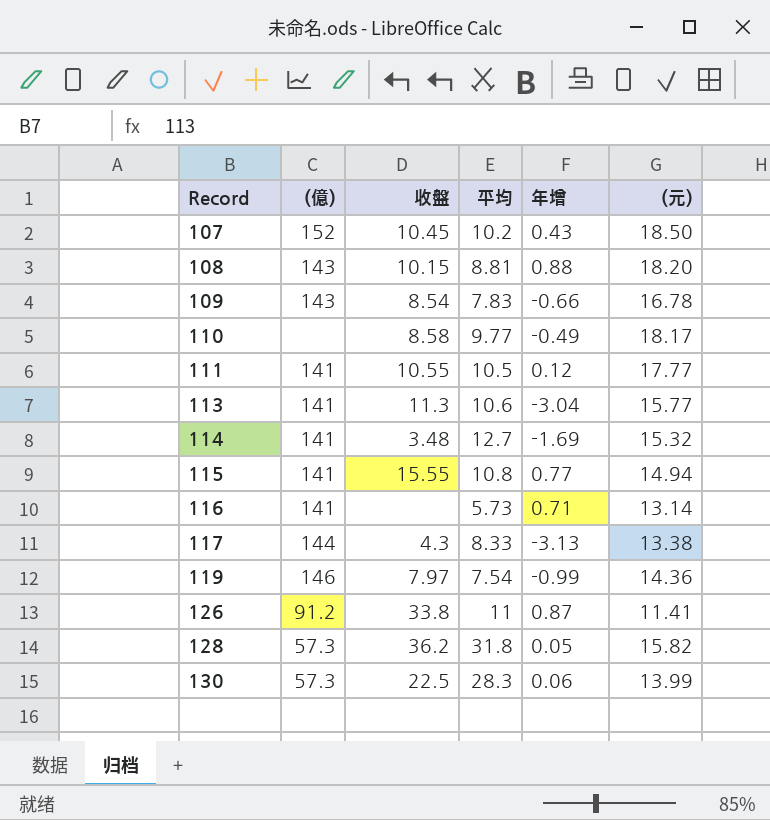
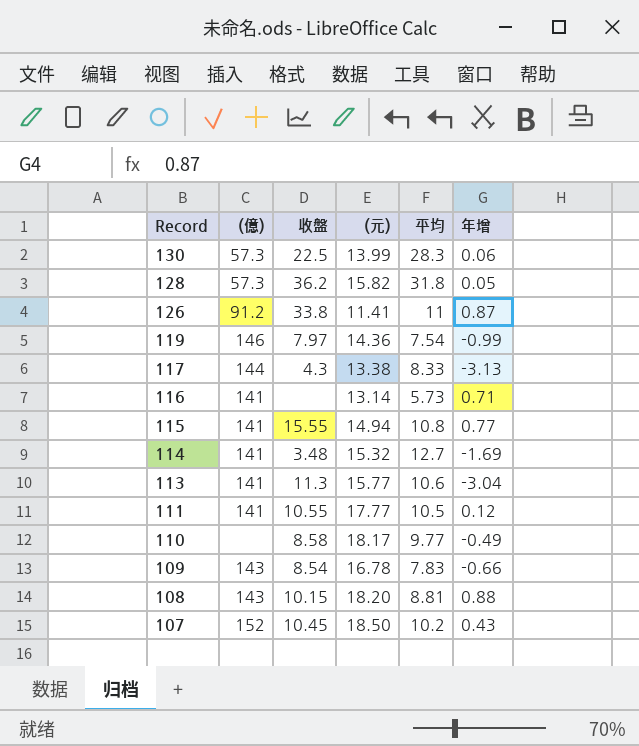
row order: Record ascending -> Record descending
column (元) | position: 6 -> 4

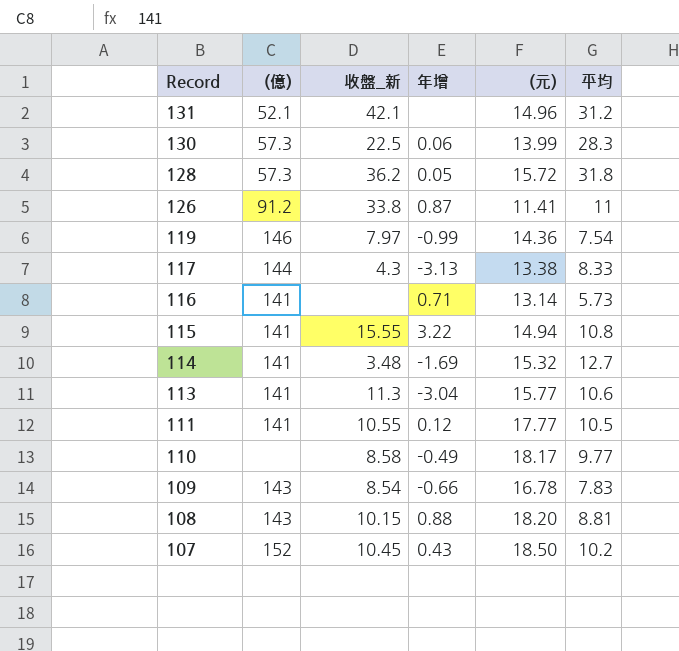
column name: 收盤 -> 收盤_新
column 年增 | position: 6 -> 4
row 131: none -> 52.1 | 42.1 | none | 14.96 | 31.2
128 | (元): 15.82 -> 15.72
115 | 年增: 0.77 -> 3.22

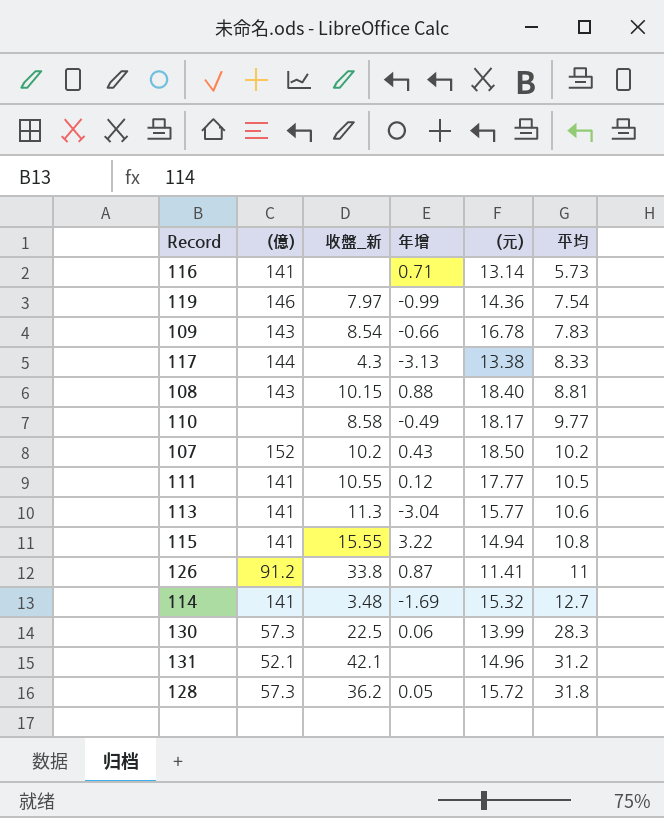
row order: Record descending -> 平均 ascending
108 | (元): 18.20 -> 18.40
107 | 收盤_新: 10.45 -> 10.2

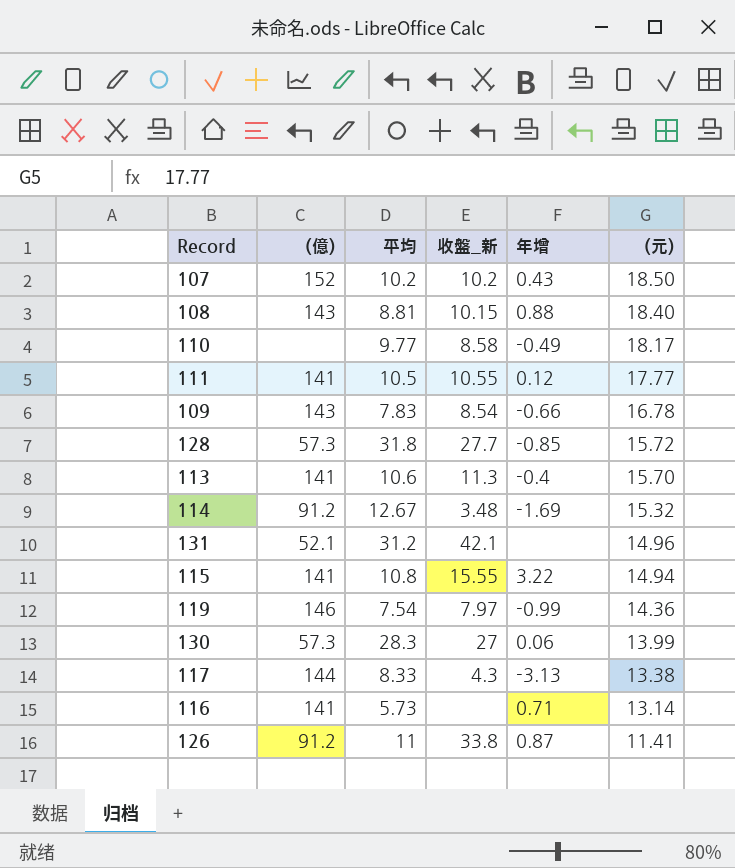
row order: 平均 ascending -> (元) descending
column 平均 | position: 6 -> 3
128 | 收盤_新: 36.2 -> 27.7
128 | 年增: 0.05 -> -0.85
113 | 年增: -3.04 -> -0.4
113 | (元): 15.77 -> 15.70
114 | (億): 141 -> 91.2
114 | 平均: 12.7 -> 12.67
130 | 收盤_新: 22.5 -> 27

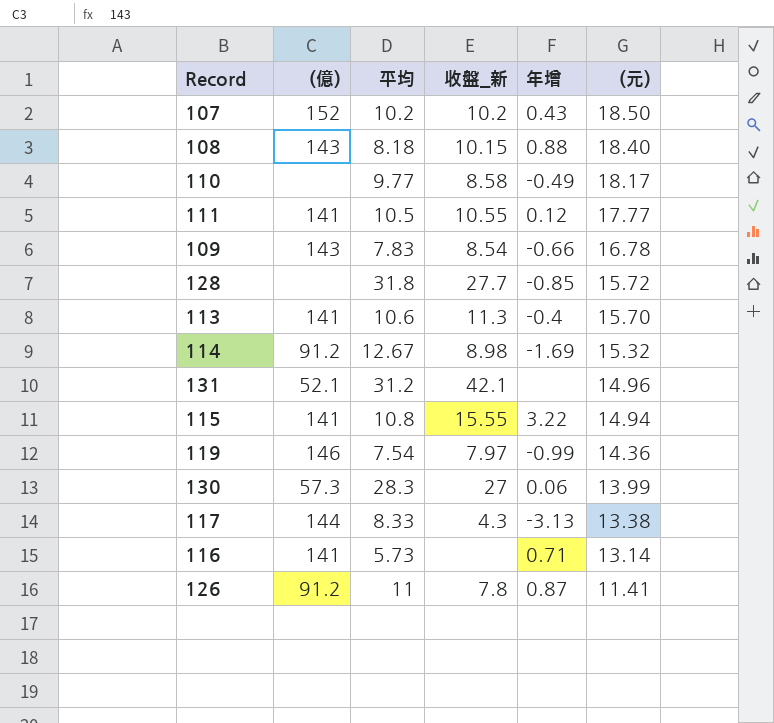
108 | 平均: 8.81 -> 8.18
128 | (億): 57.3 -> none
114 | 收盤_新: 3.48 -> 8.98
126 | 收盤_新: 33.8 -> 7.8

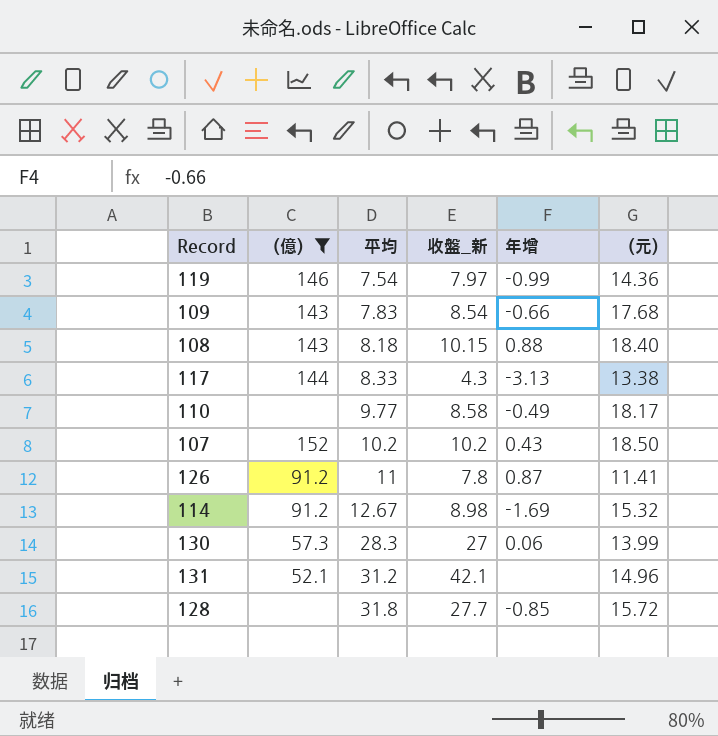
filter: none -> (億) != 141
row order: (元) descending -> 平均 ascending
109 | (元): 16.78 -> 17.68

